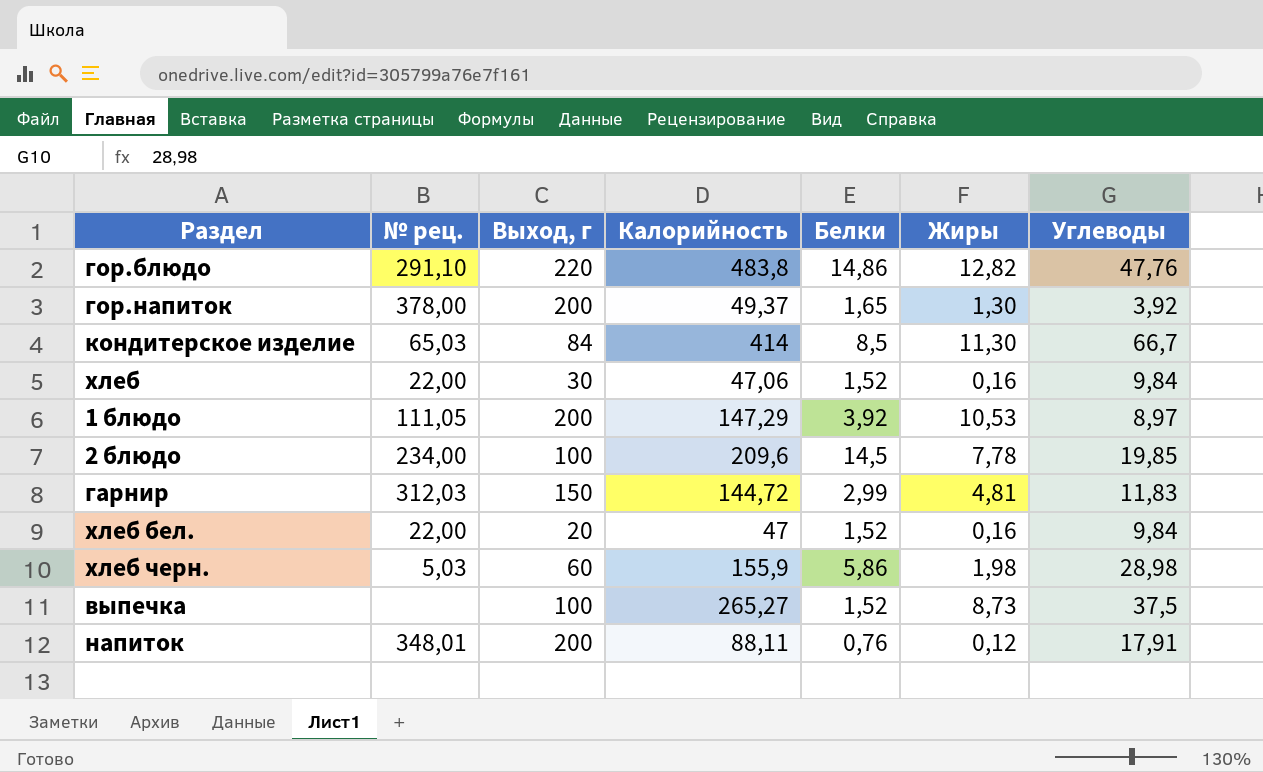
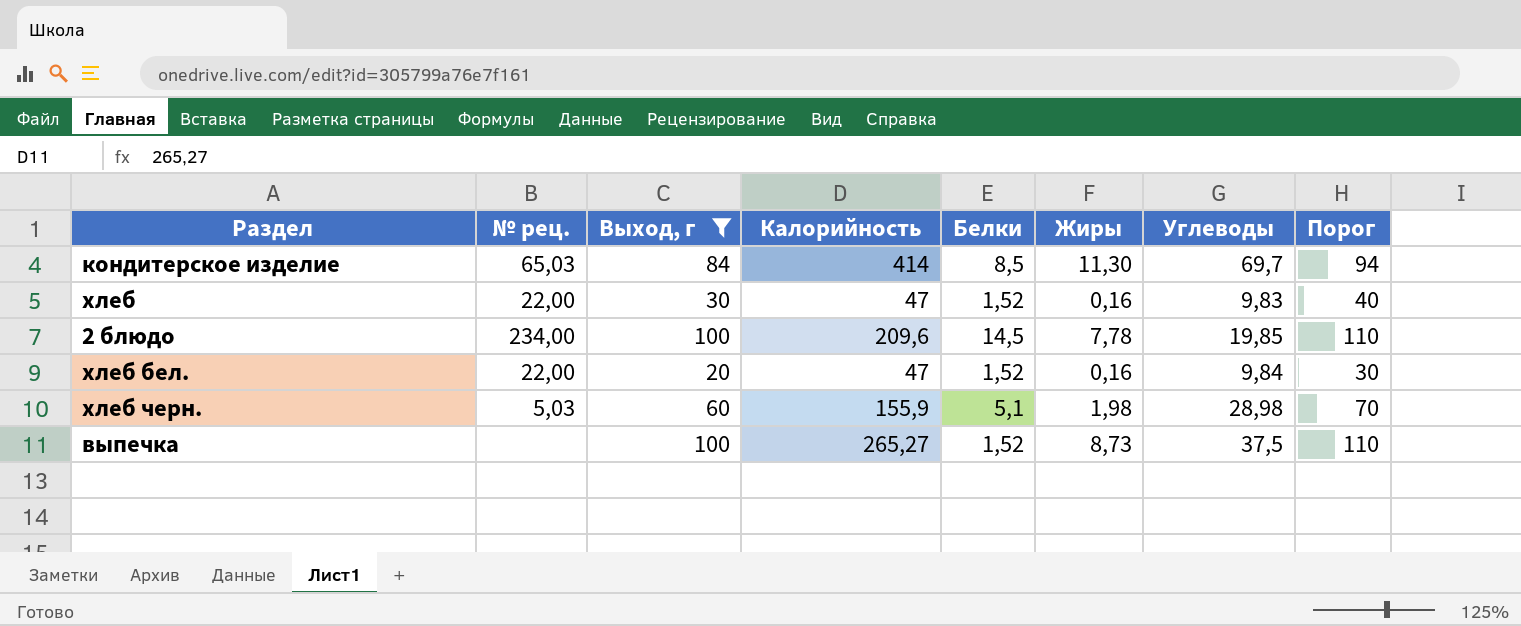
filter: none -> Выход, г <= 100
column Порог | formula: none -> [Выход, г] + 10
кондитерское изделие | Углеводы: 66,7 -> 69,7
хлеб | Калорийность: 47,06 -> 47
хлеб | Углеводы: 9,84 -> 9,83
хлеб черн. | Белки: 5,86 -> 5,1

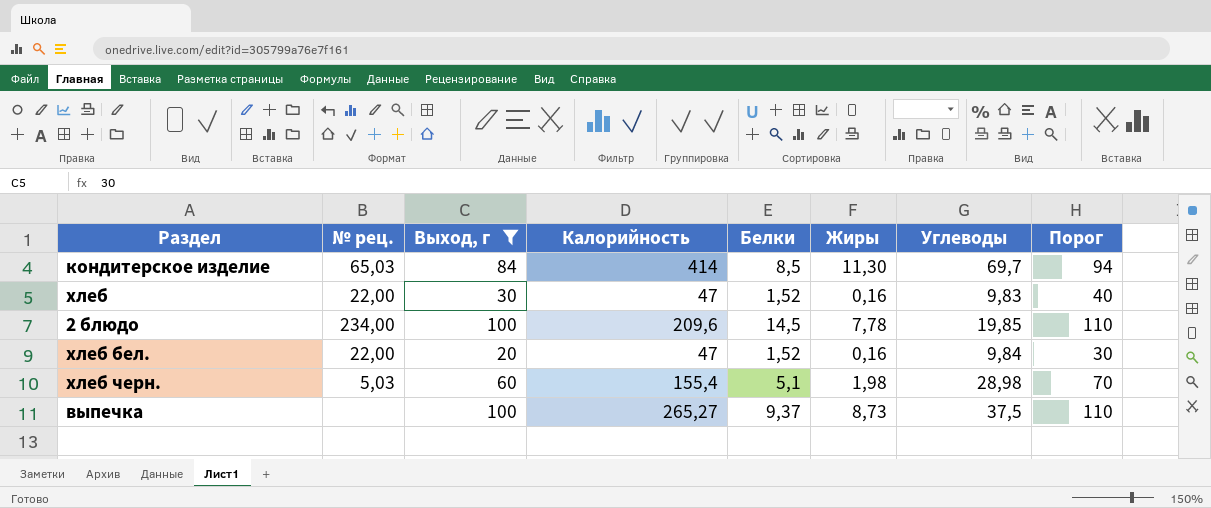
хлеб черн. | Калорийность: 155,9 -> 155,4
выпечка | Белки: 1,52 -> 9,37

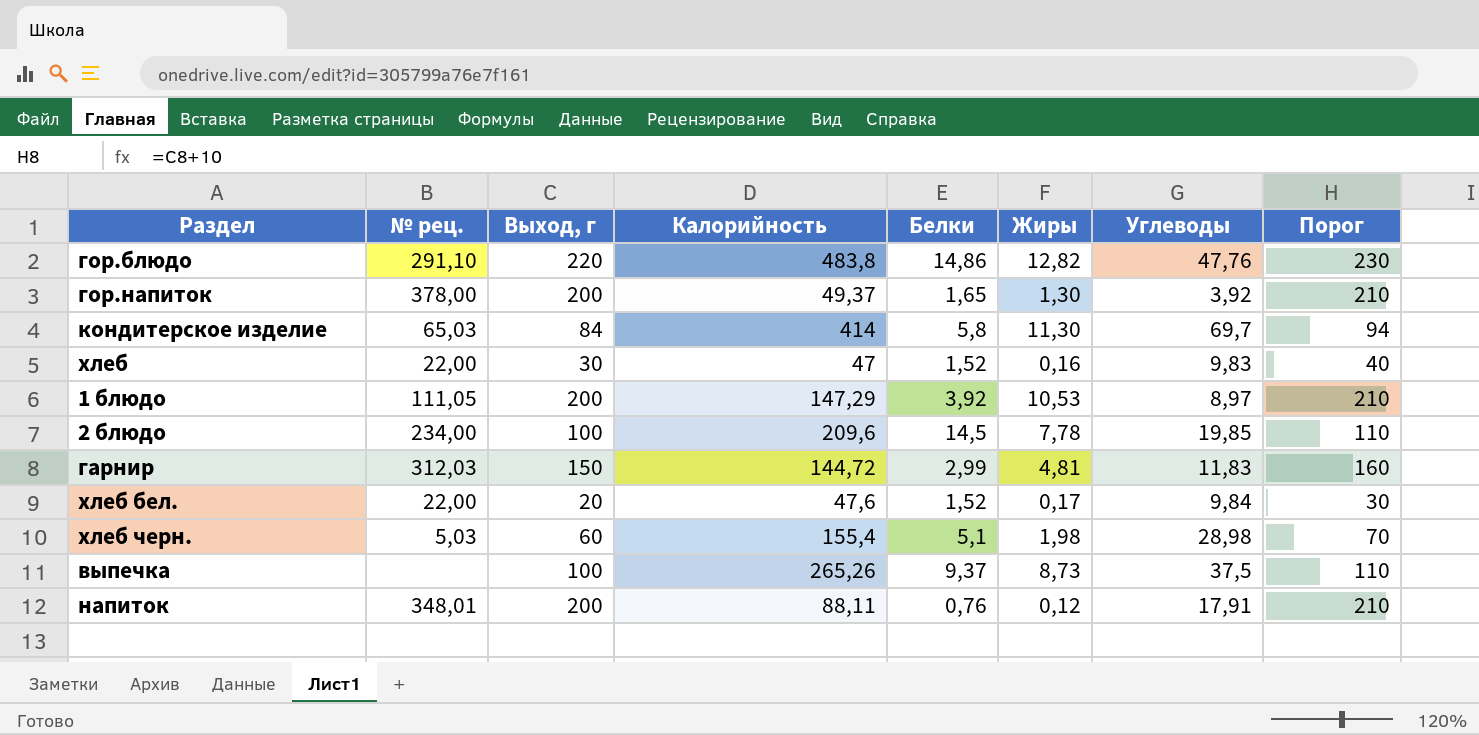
filter: Выход, г <= 100 -> none
кондитерское изделие | Белки: 8,5 -> 5,8
хлеб бел. | Калорийность: 47 -> 47,6
хлеб бел. | Жиры: 0,16 -> 0,17
выпечка | Калорийность: 265,27 -> 265,26

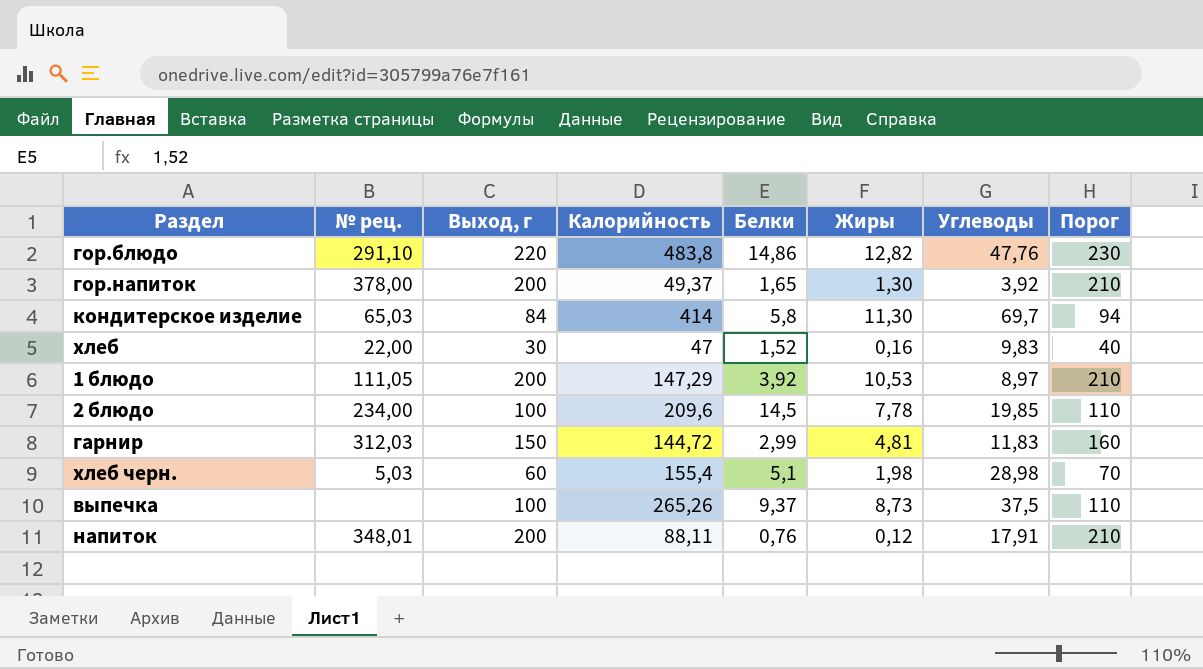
row хлеб бел.: 22,00 | 20 | 47,6 | 1,52 | 0,17 | 9,84 | 30 -> none

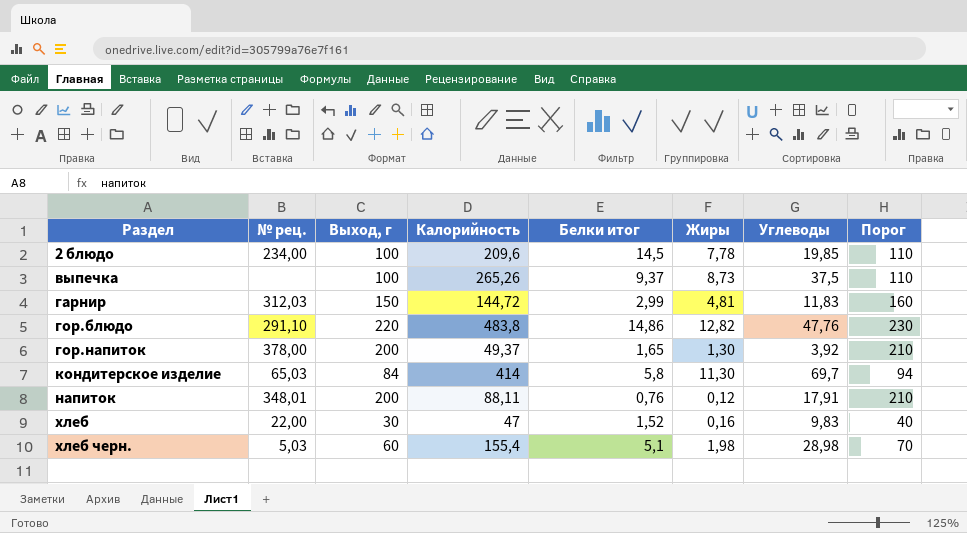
row order: none -> Раздел ascending
column name: Белки -> Белки итог
row 1 блюдо: 111,05 | 200 | 147,29 | 3,92 | 10,53 | 8,97 | 210 -> none

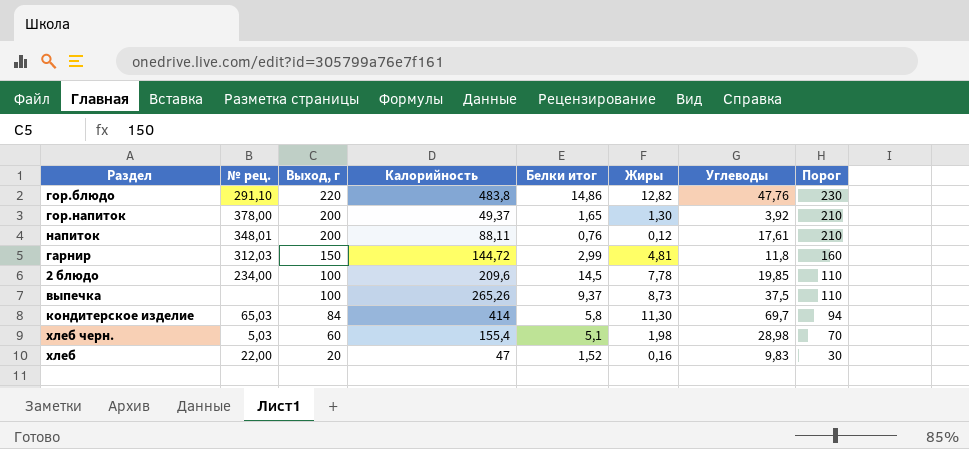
row order: Раздел ascending -> Выход, г descending
напиток | Углеводы: 17,91 -> 17,61
гарнир | Углеводы: 11,83 -> 11,8
хлеб | Выход, г: 30 -> 20
хлеб | Порог: 40 -> 30

